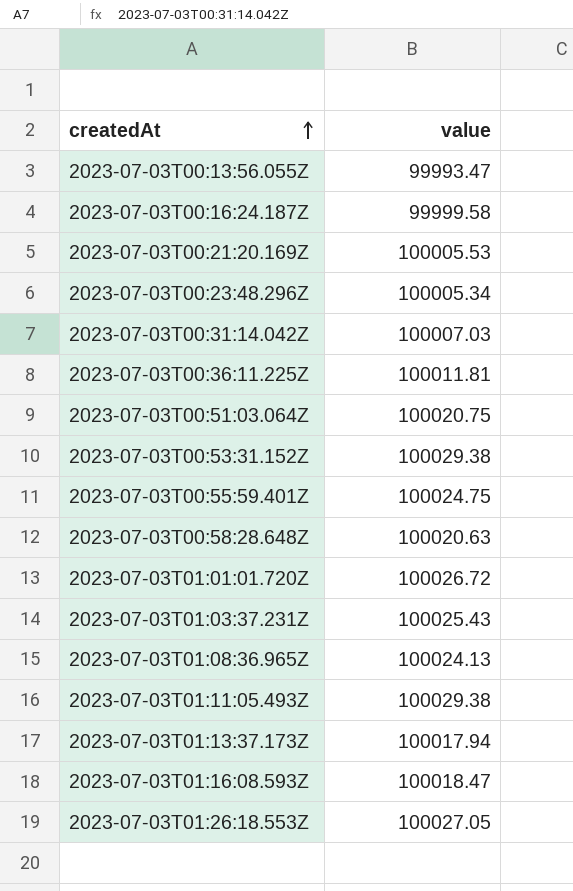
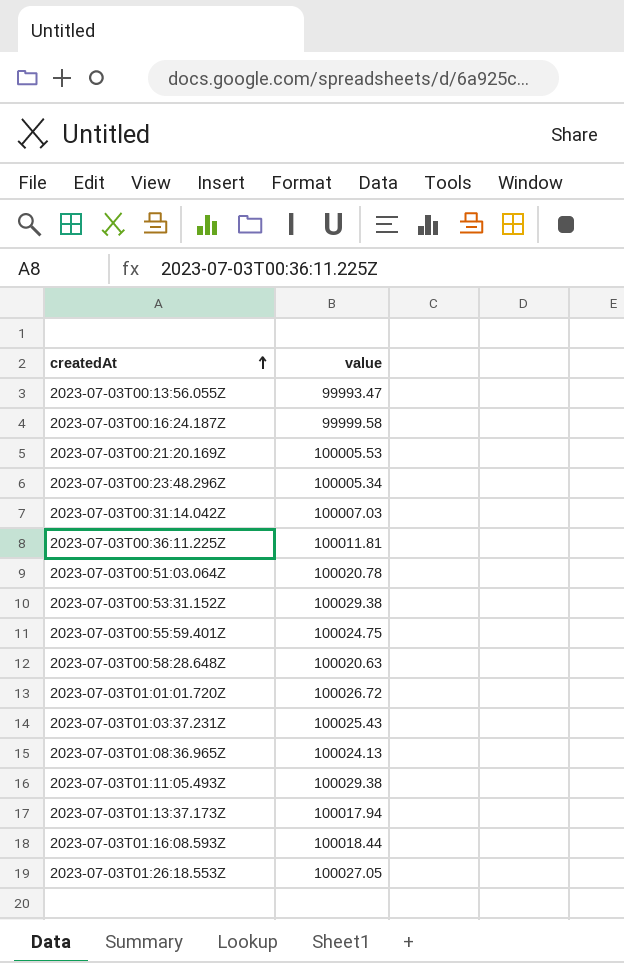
2023-07-03T00:51:03.064Z | value: 100020.75 -> 100020.78
2023-07-03T01:16:08.593Z | value: 100018.47 -> 100018.44

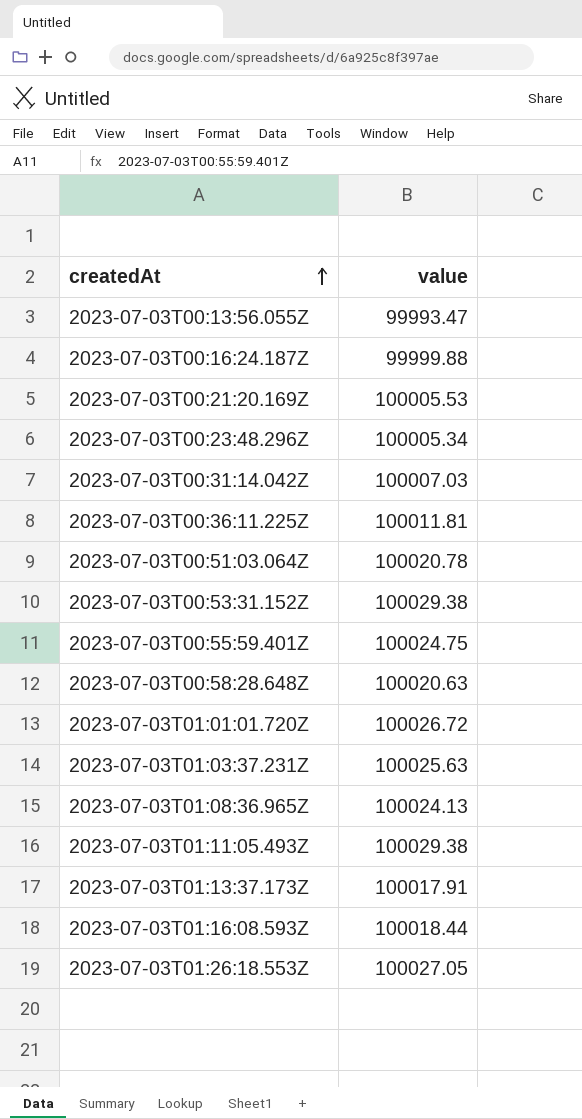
2023-07-03T00:16:24.187Z | value: 99999.58 -> 99999.88
2023-07-03T01:03:37.231Z | value: 100025.43 -> 100025.63
2023-07-03T01:13:37.173Z | value: 100017.94 -> 100017.91

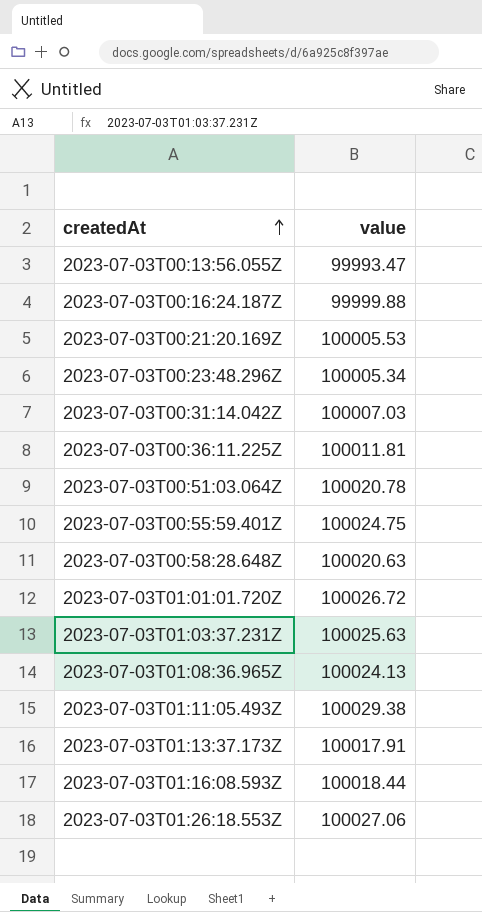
row 2023-07-03T00:53:31.152Z: 100029.38 -> none
2023-07-03T01:26:18.553Z | value: 100027.05 -> 100027.06

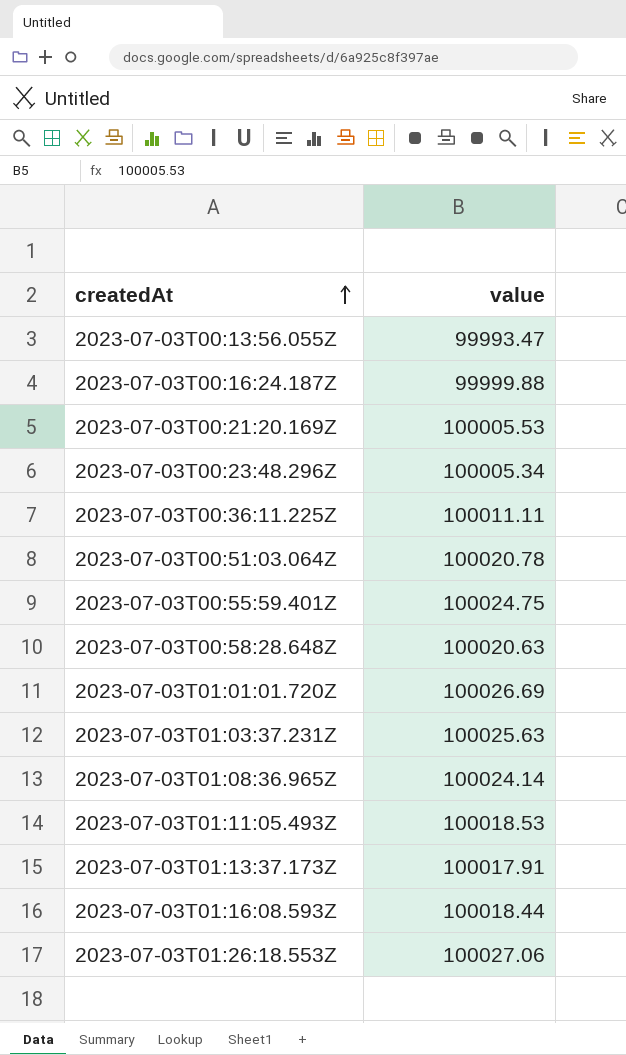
row 2023-07-03T00:31:14.042Z: 100007.03 -> none
2023-07-03T00:36:11.225Z | value: 100011.81 -> 100011.11
2023-07-03T01:01:01.720Z | value: 100026.72 -> 100026.69
2023-07-03T01:08:36.965Z | value: 100024.13 -> 100024.14
2023-07-03T01:11:05.493Z | value: 100029.38 -> 100018.53

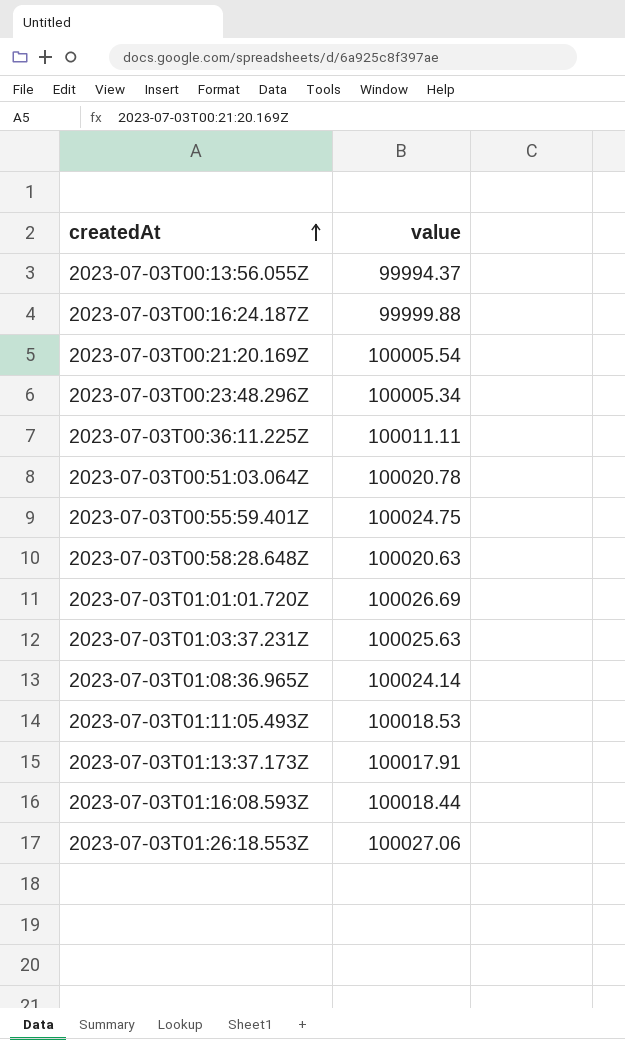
2023-07-03T00:13:56.055Z | value: 99993.47 -> 99994.37
2023-07-03T00:21:20.169Z | value: 100005.53 -> 100005.54

